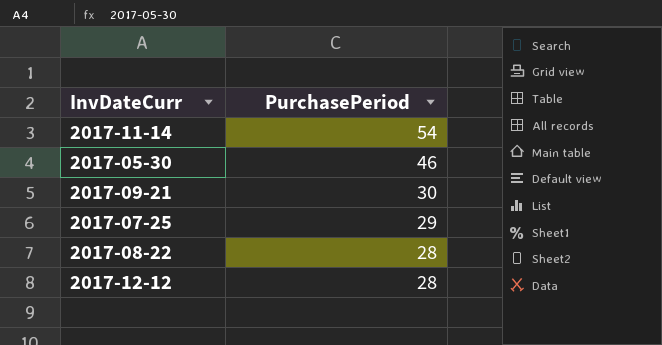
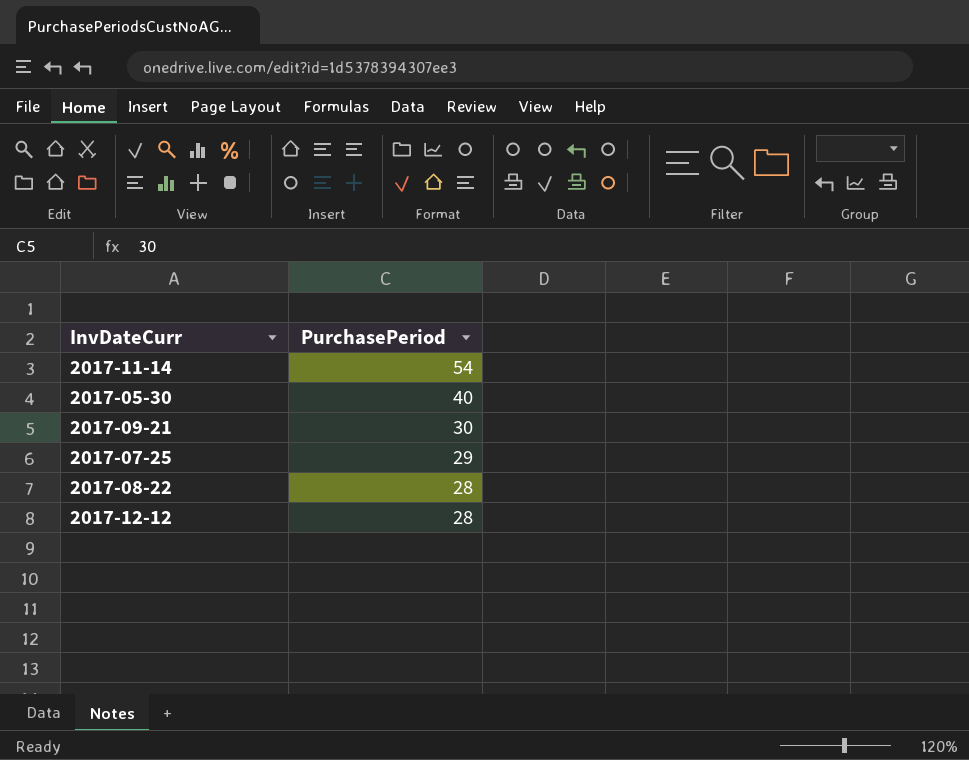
2017-05-30 | PurchasePeriod: 46 -> 40

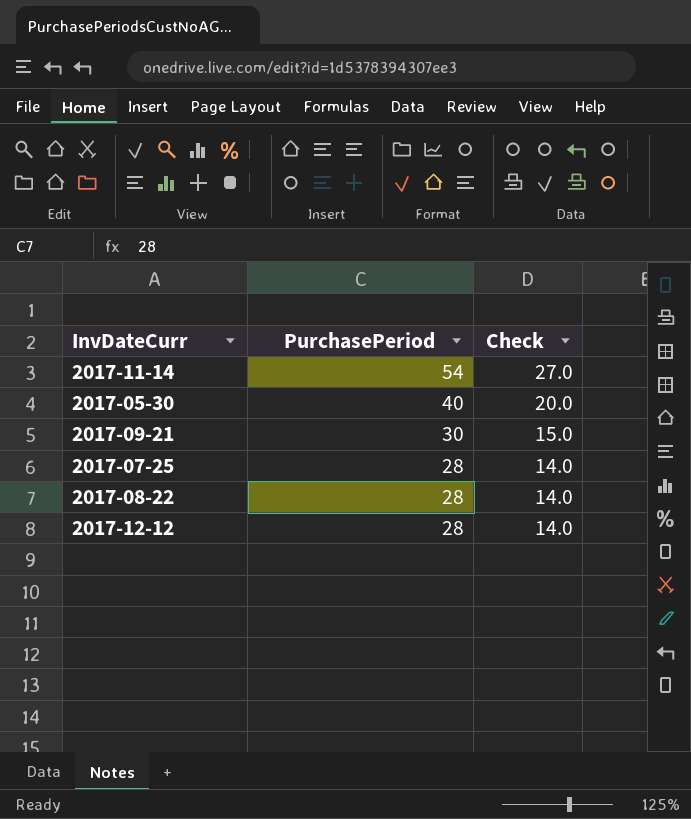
column Check | formula: none -> [PurchasePeriod] * 0.5
2017-07-25 | PurchasePeriod: 29 -> 28

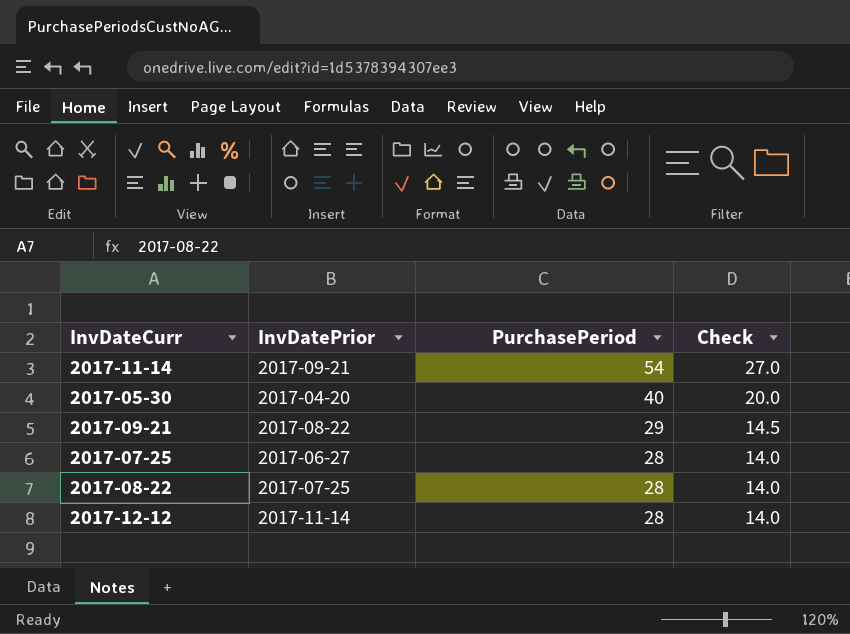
column InvDatePrior | position: none -> 2
2017-09-21 | PurchasePeriod: 30 -> 29
2017-09-21 | Check: 15.0 -> 14.5

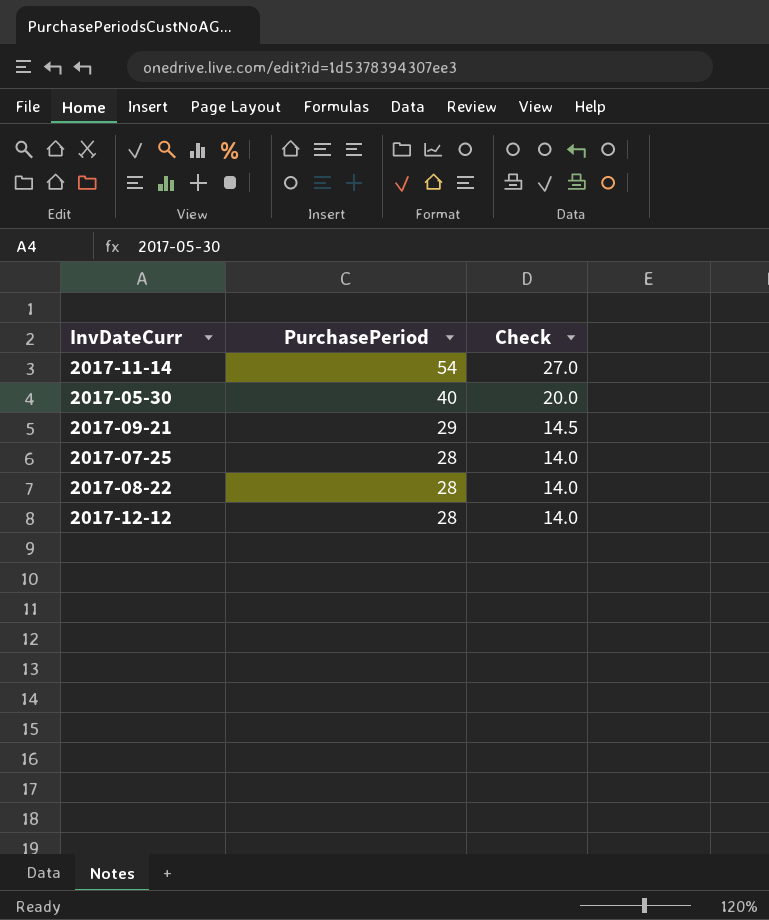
column InvDatePrior | position: 2 -> none

